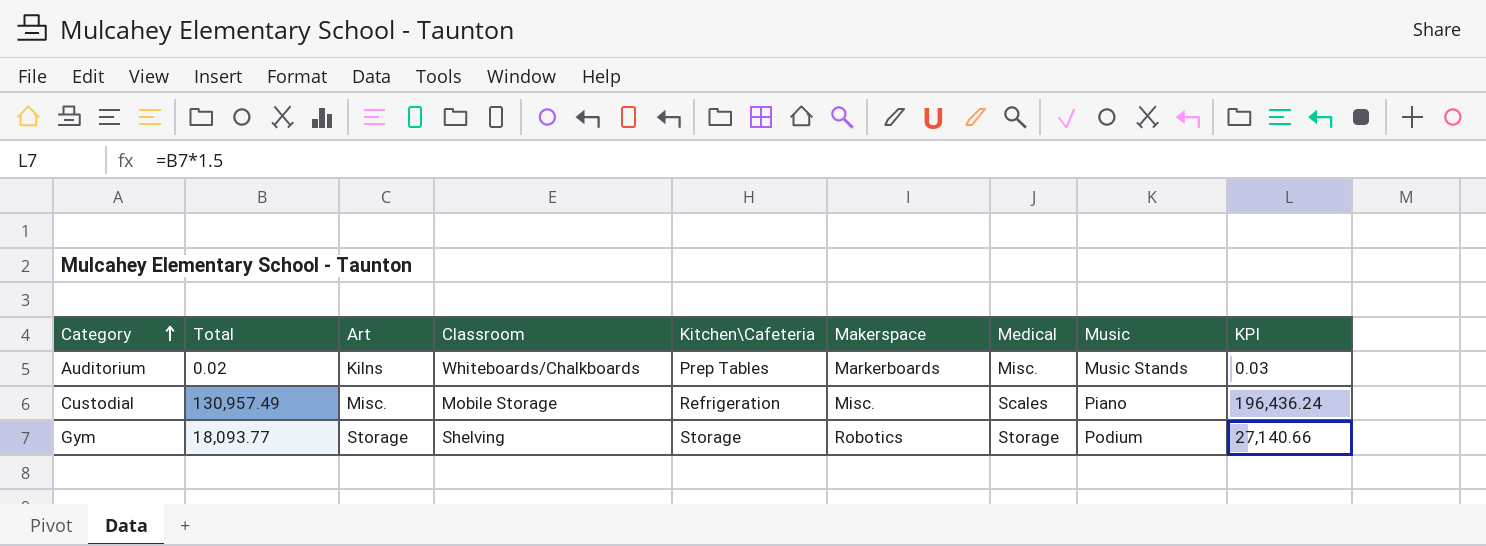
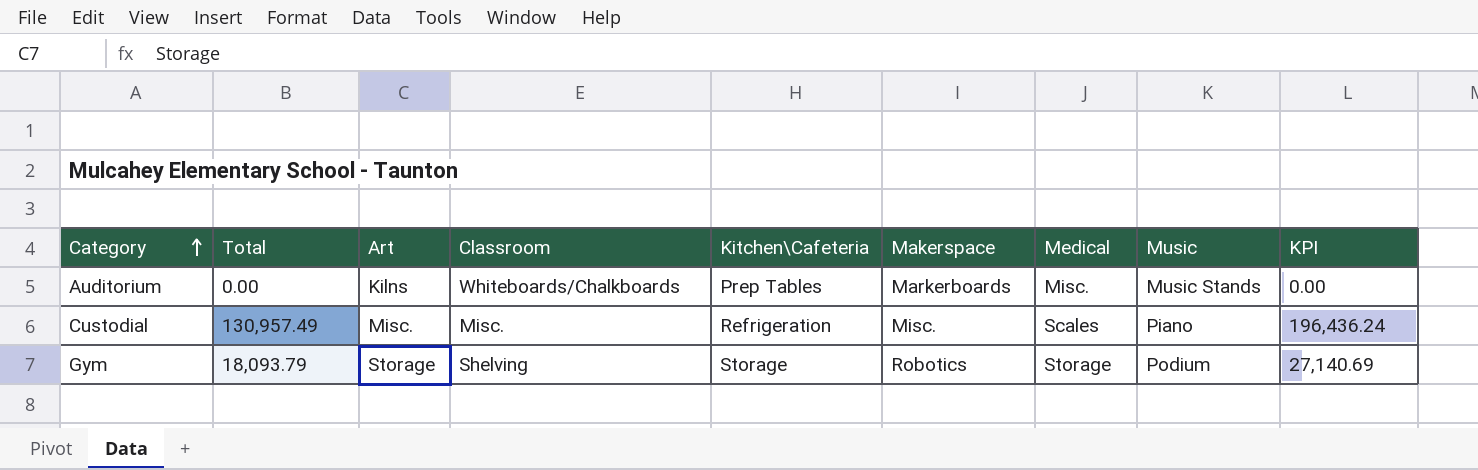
Auditorium | Total: 0.02 -> 0.00
Auditorium | KPI: 0.03 -> 0.00
Custodial | Classroom: Mobile Storage -> Misc.
Gym | Total: 18,093.77 -> 18,093.79
Gym | KPI: 27,140.66 -> 27,140.69

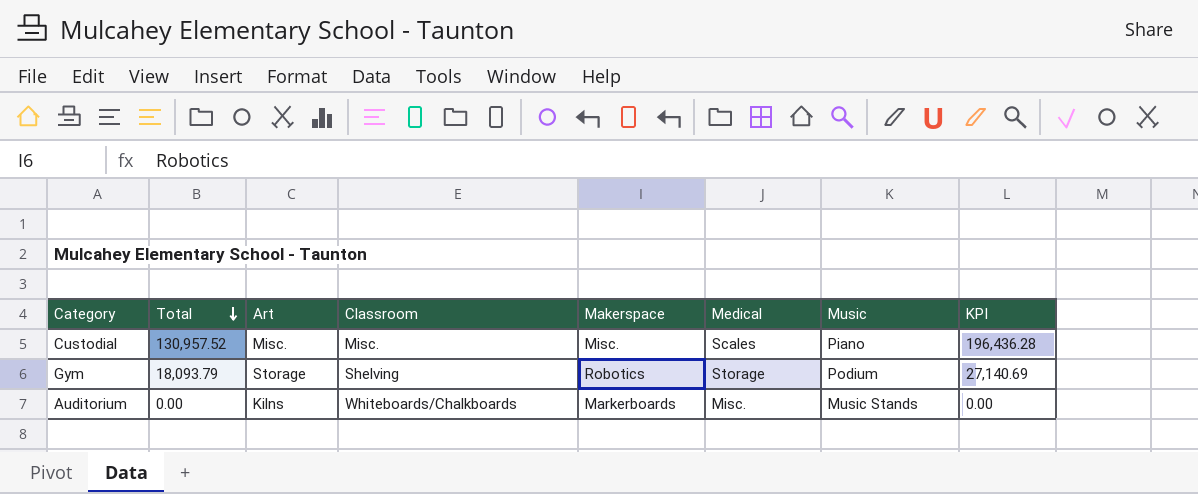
row order: Category ascending -> Total descending
column Kitchen\Cafeteria | position: 5 -> none
Custodial | Total: 130,957.49 -> 130,957.52
Custodial | KPI: 196,436.24 -> 196,436.28

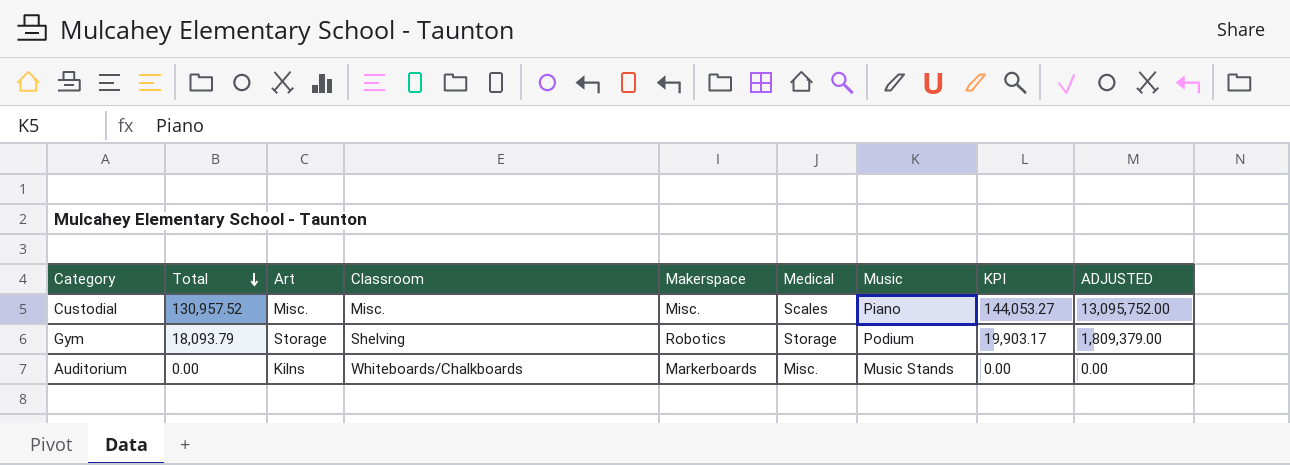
column KPI | formula: [Total] * 1.5 -> [Total] * 1.1
column ADJUSTED | formula: none -> [Total] * 100

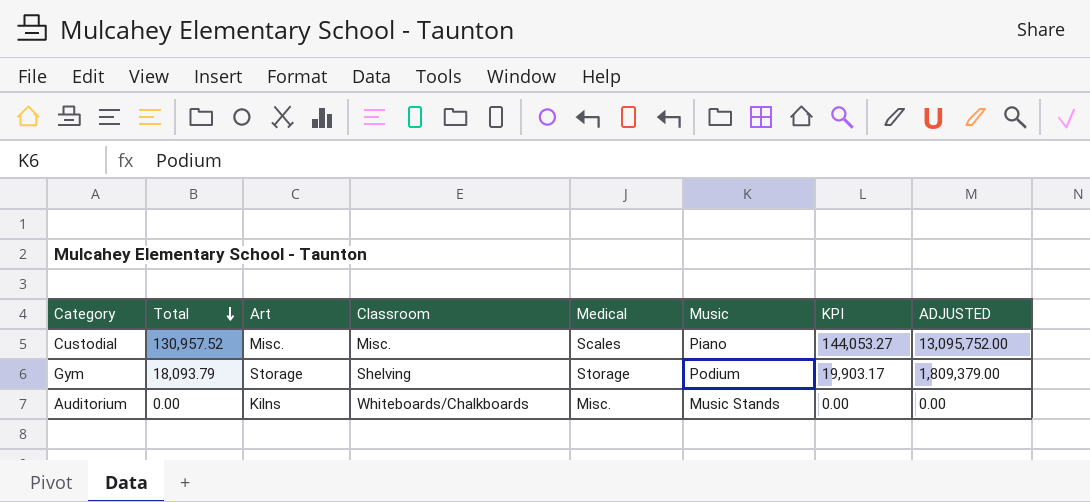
column Makerspace | position: 5 -> none

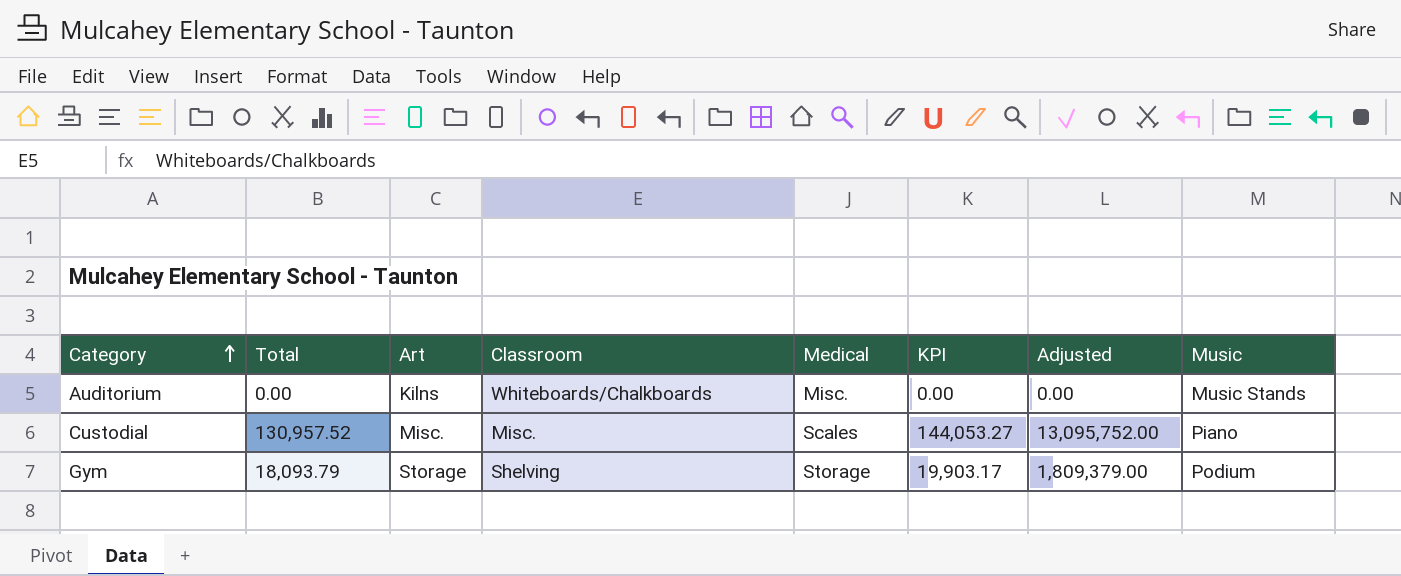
row order: Total descending -> Category ascending
column name: ADJUSTED -> Adjusted
column Music | position: 6 -> 8

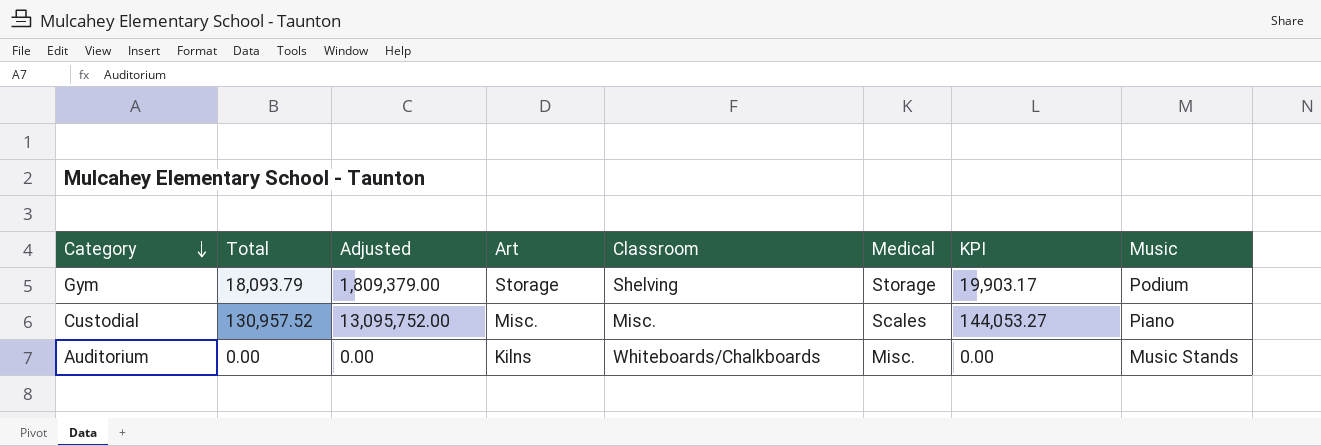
row order: Category ascending -> Category descending
column Adjusted | position: 7 -> 3

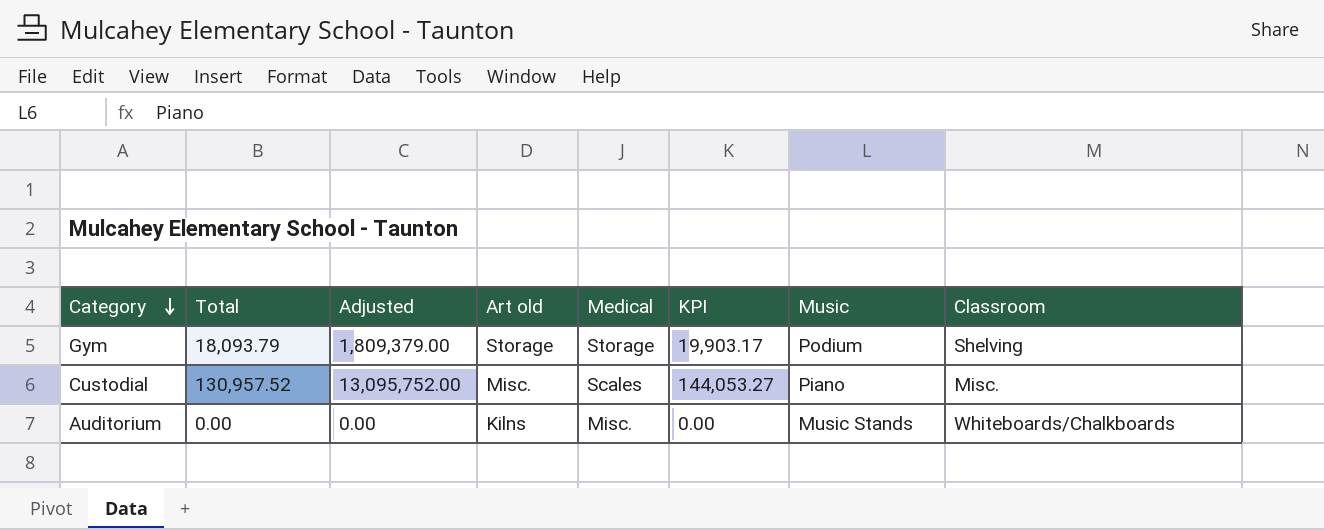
column name: Art -> Art old
column Classroom | position: 5 -> 8

